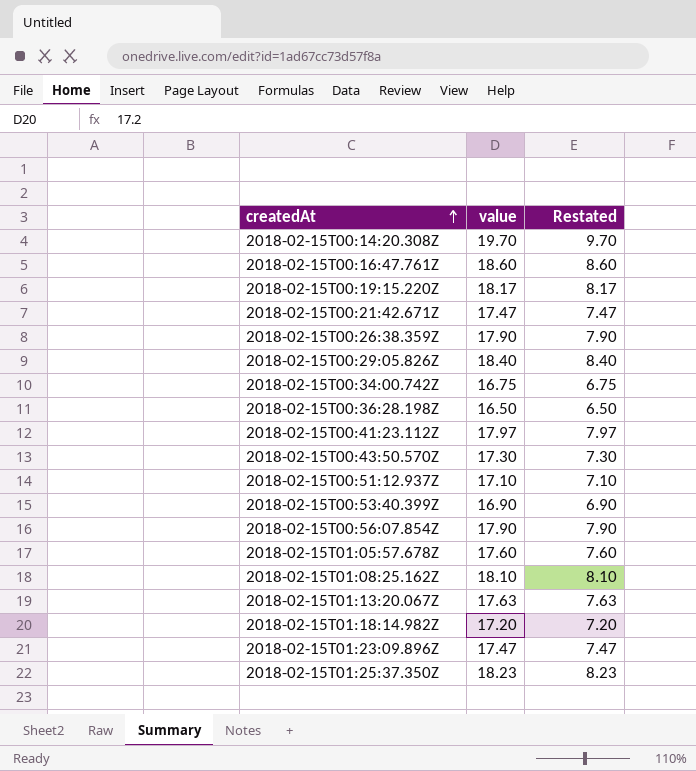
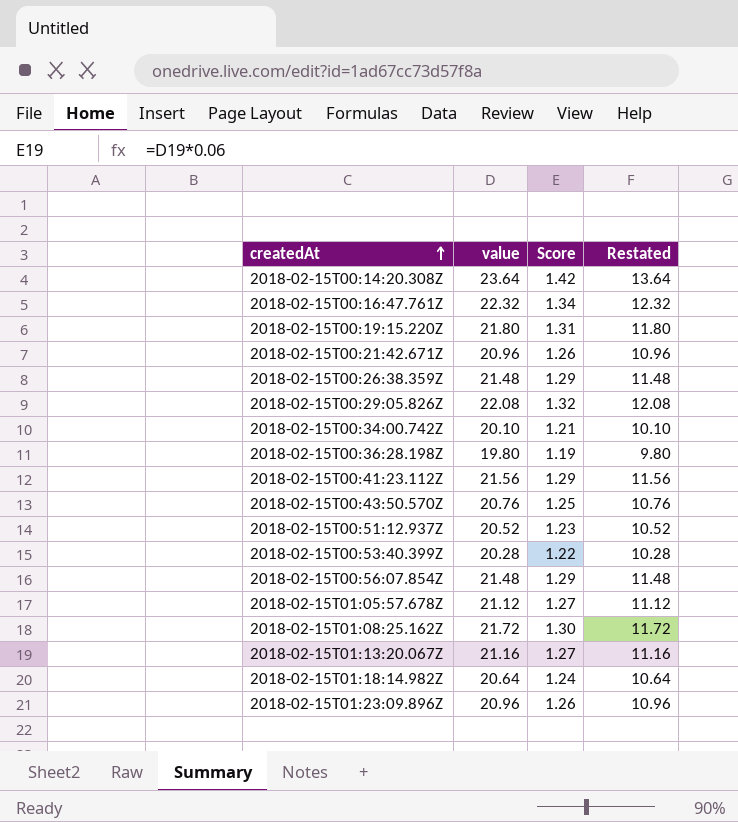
column Score | formula: none -> [value] * 0.06
row 2018-02-15T01:25:37.350Z: 18.23 | 8.23 -> none
2018-02-15T00:14:20.308Z | value: 19.70 -> 23.64
2018-02-15T00:14:20.308Z | Restated: 9.70 -> 13.64
2018-02-15T00:16:47.761Z | value: 18.60 -> 22.32
2018-02-15T00:16:47.761Z | Restated: 8.60 -> 12.32
2018-02-15T00:19:15.220Z | value: 18.17 -> 21.80
2018-02-15T00:19:15.220Z | Restated: 8.17 -> 11.80
2018-02-15T00:21:42.671Z | value: 17.47 -> 20.96
2018-02-15T00:21:42.671Z | Restated: 7.47 -> 10.96
2018-02-15T00:26:38.359Z | value: 17.90 -> 21.48
2018-02-15T00:26:38.359Z | Restated: 7.90 -> 11.48
2018-02-15T00:29:05.826Z | value: 18.40 -> 22.08
2018-02-15T00:29:05.826Z | Restated: 8.40 -> 12.08
2018-02-15T00:34:00.742Z | value: 16.75 -> 20.10
2018-02-15T00:34:00.742Z | Restated: 6.75 -> 10.10
2018-02-15T00:36:28.198Z | value: 16.50 -> 19.80
2018-02-15T00:36:28.198Z | Restated: 6.50 -> 9.80
2018-02-15T00:41:23.112Z | value: 17.97 -> 21.56
2018-02-15T00:41:23.112Z | Restated: 7.97 -> 11.56
2018-02-15T00:43:50.570Z | value: 17.30 -> 20.76
2018-02-15T00:43:50.570Z | Restated: 7.30 -> 10.76
2018-02-15T00:51:12.937Z | value: 17.10 -> 20.52
2018-02-15T00:51:12.937Z | Restated: 7.10 -> 10.52
2018-02-15T00:53:40.399Z | value: 16.90 -> 20.28
2018-02-15T00:53:40.399Z | Restated: 6.90 -> 10.28
2018-02-15T00:56:07.854Z | value: 17.90 -> 21.48
2018-02-15T00:56:07.854Z | Restated: 7.90 -> 11.48
2018-02-15T01:05:57.678Z | value: 17.60 -> 21.12
2018-02-15T01:05:57.678Z | Restated: 7.60 -> 11.12
2018-02-15T01:08:25.162Z | value: 18.10 -> 21.72
2018-02-15T01:08:25.162Z | Restated: 8.10 -> 11.72
2018-02-15T01:13:20.067Z | value: 17.63 -> 21.16
2018-02-15T01:13:20.067Z | Restated: 7.63 -> 11.16
2018-02-15T01:18:14.982Z | value: 17.20 -> 20.64
2018-02-15T01:18:14.982Z | Restated: 7.20 -> 10.64
2018-02-15T01:23:09.896Z | value: 17.47 -> 20.96
2018-02-15T01:23:09.896Z | Restated: 7.47 -> 10.96

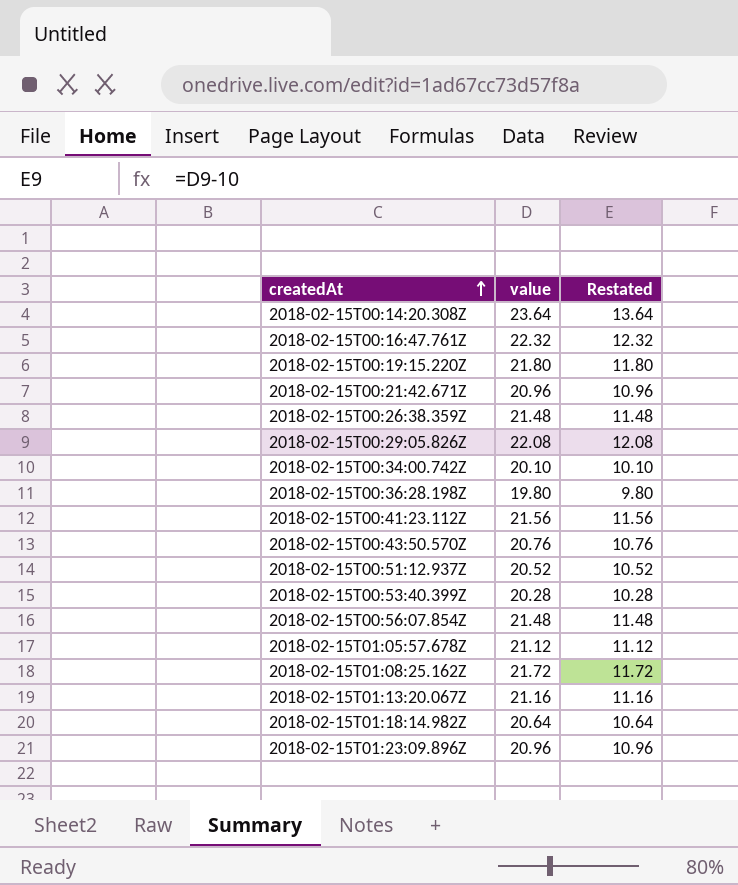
column Score | formula: [value] * 0.06 -> none

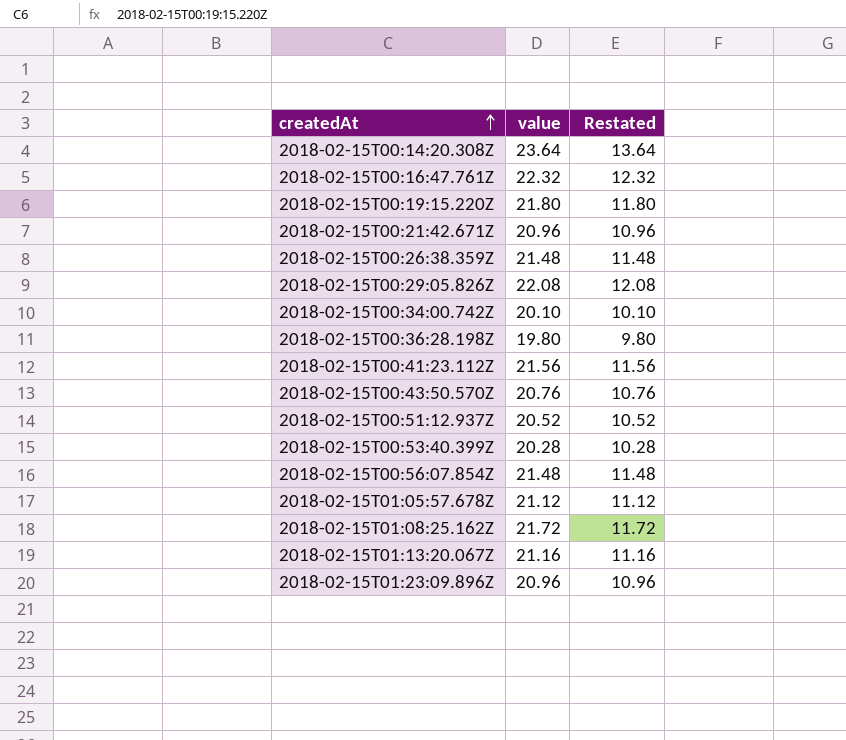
row 2018-02-15T01:18:14.982Z: 20.64 | 10.64 -> none

